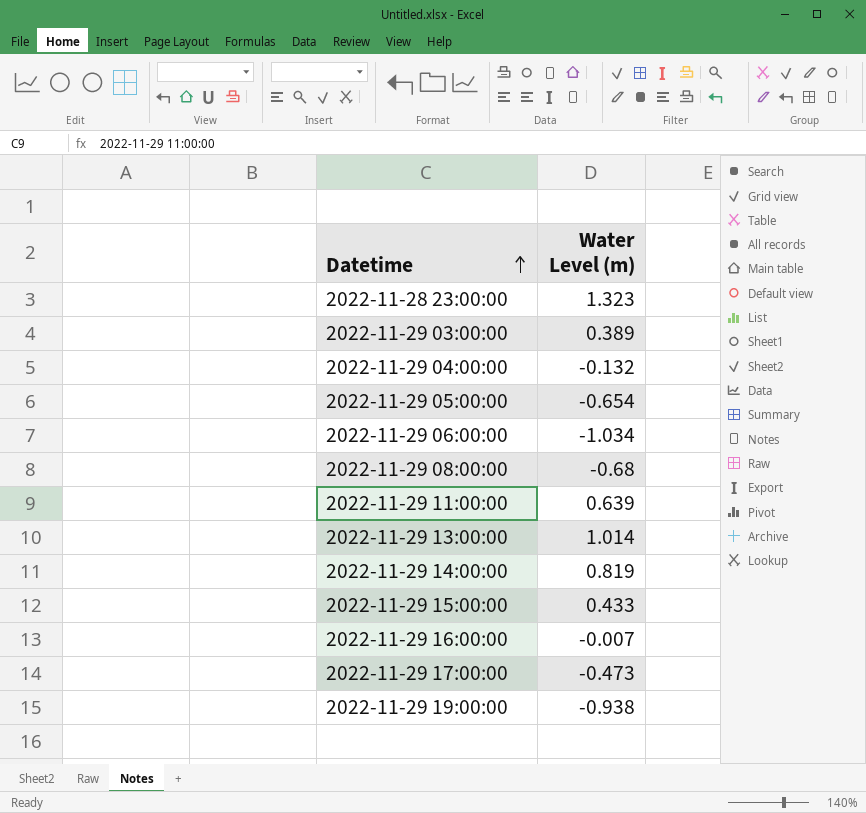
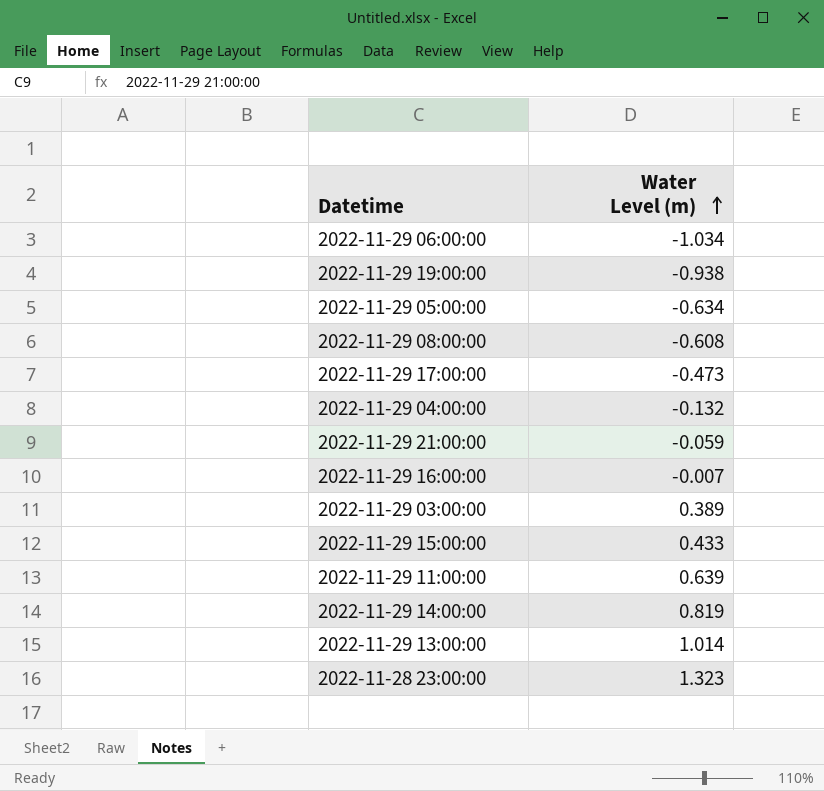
row order: Datetime ascending -> Water Level (m) ascending
2022-11-29 05:00:00 | Water Level (m): -0.654 -> -0.634
2022-11-29 08:00:00 | Water Level (m): -0.68 -> -0.608
row 2022-11-29 21:00:00: none -> -0.059

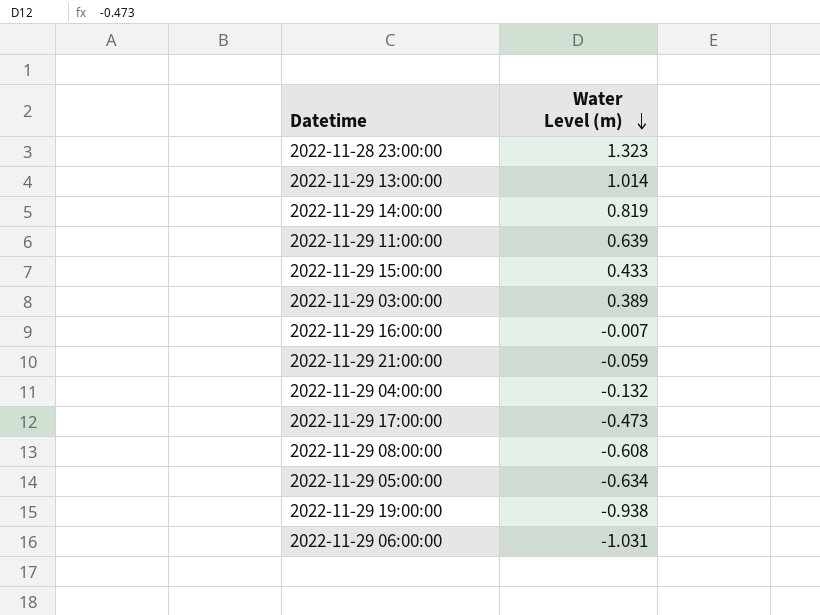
row order: Water Level (m) ascending -> Water Level (m) descending
2022-11-29 06:00:00 | Water Level (m): -1.034 -> -1.031

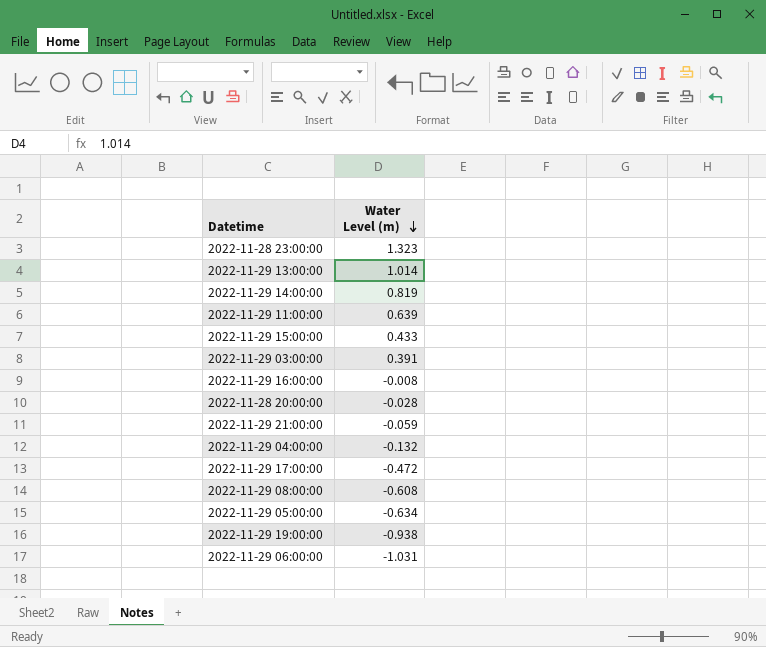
2022-11-29 03:00:00 | Water Level (m): 0.389 -> 0.391
2022-11-29 16:00:00 | Water Level (m): -0.007 -> -0.008
row 2022-11-28 20:00:00: none -> -0.028
2022-11-29 17:00:00 | Water Level (m): -0.473 -> -0.472

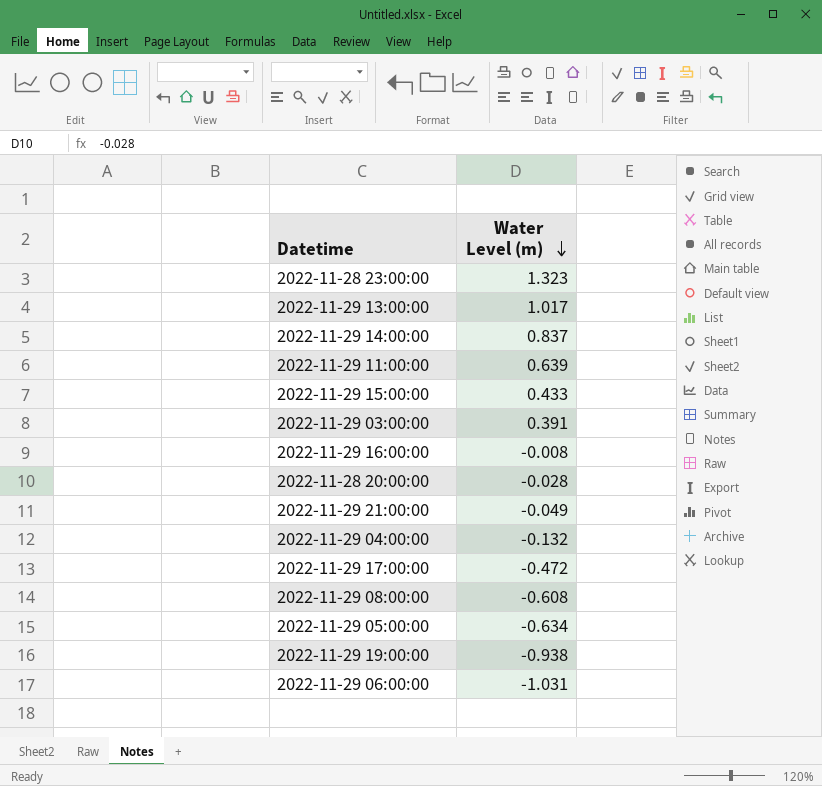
2022-11-29 13:00:00 | Water Level (m): 1.014 -> 1.017
2022-11-29 14:00:00 | Water Level (m): 0.819 -> 0.837
2022-11-29 21:00:00 | Water Level (m): -0.059 -> -0.049

